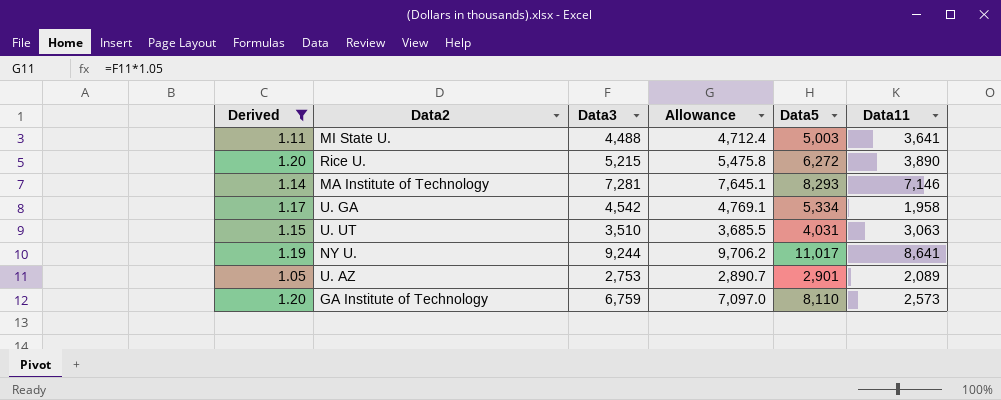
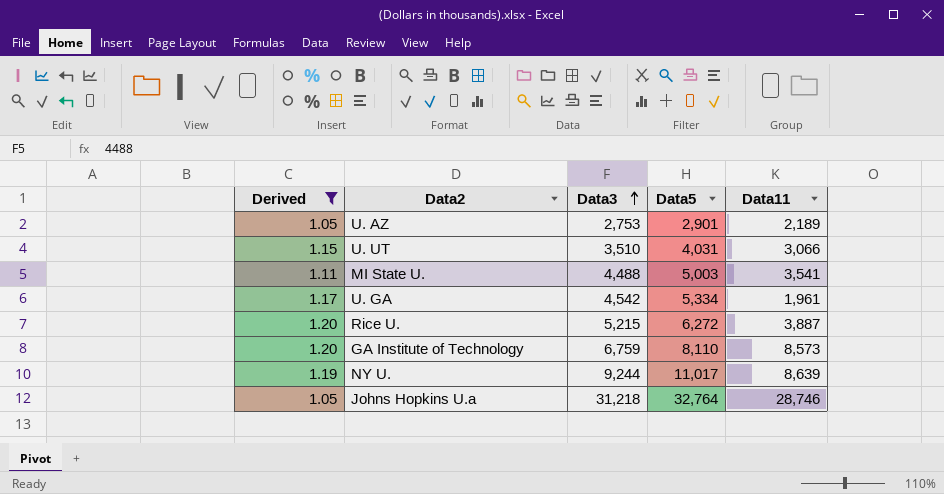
row order: none -> Data3 ascending
column Allowance | formula: [Data3] * 1.05 -> none
row MA Institute of Technology: 1.14 | 7,281 | 7,645.1 | 8,293 | 7,146 -> none
U. AZ | Data11: 2,089 -> 2,189
U. UT | Data11: 3,063 -> 3,066
MI State U. | Data11: 3,641 -> 3,541
U. GA | Data11: 1,958 -> 1,961
Rice U. | Data11: 3,890 -> 3,887
GA Institute of Technology | Data11: 2,573 -> 8,573
NY U. | Data11: 8,641 -> 8,639
row Johns Hopkins U.a: none -> 1.05 | 31,218 | 32,764 | 28,746

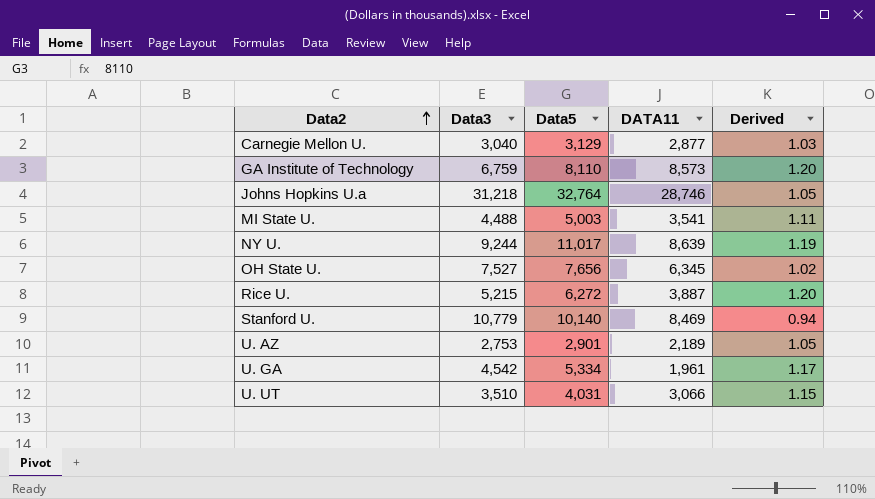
filter: Derived >= 1.05 -> none
row order: Data3 ascending -> Data2 ascending
column name: Data11 -> DATA11
column Derived | position: 1 -> 5

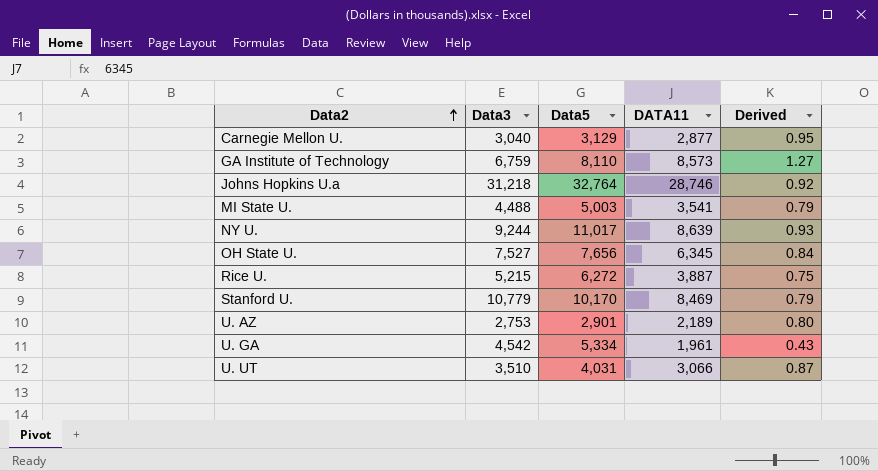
column Derived | formula: [Data5] / [Data3] -> [DATA11] / [Data3]
Stanford U. | Data5: 10,140 -> 10,170

